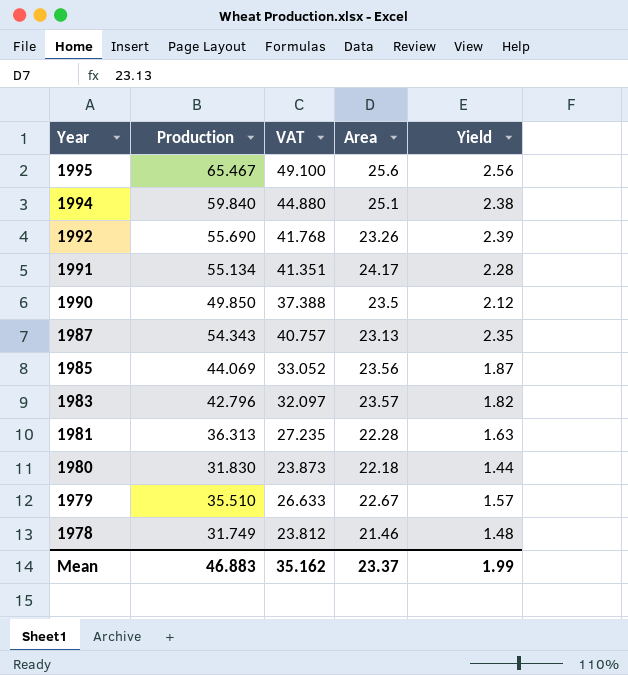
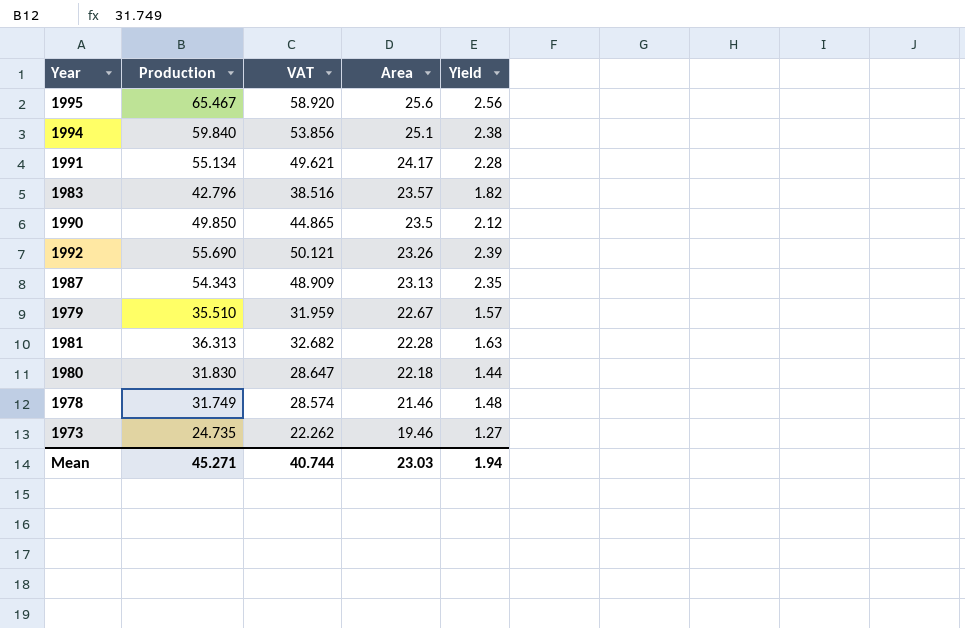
row order: Year descending -> Area descending
column VAT | formula: [Production] * 0.75 -> [Production] * 0.9
row 1985: 44.069 | 33.052 | 23.56 | 1.87 -> none
row 1973: none -> 24.735 | 22.262 | 19.46 | 1.27
Mean | Production: 46.883 -> 45.271
Mean | VAT: 35.162 -> 40.744
Mean | Area: 23.37 -> 23.03
Mean | Yield: 1.99 -> 1.94

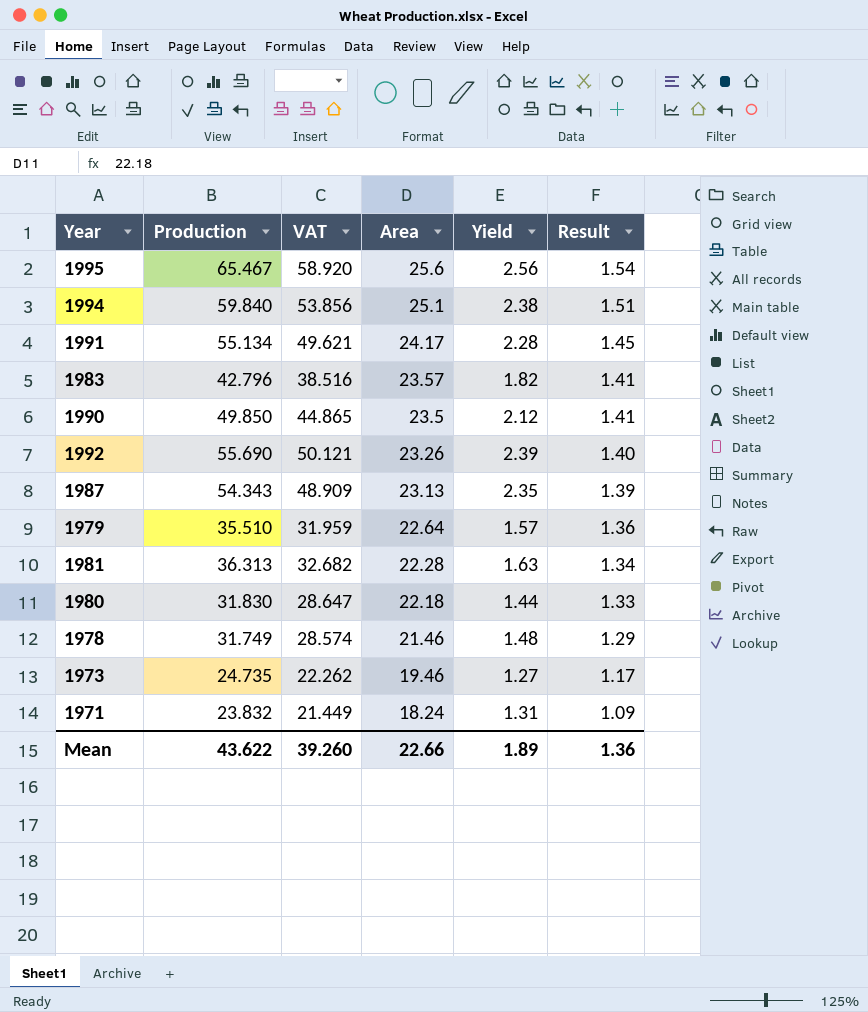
column Result | formula: none -> [Area] * 0.06
1979 | Area: 22.67 -> 22.64
row 1971: none -> 23.832 | 21.449 | 18.24 | 1.31 | 1.09
Mean | Production: 45.271 -> 43.622
Mean | VAT: 40.744 -> 39.260
Mean | Area: 23.03 -> 22.66
Mean | Yield: 1.94 -> 1.89

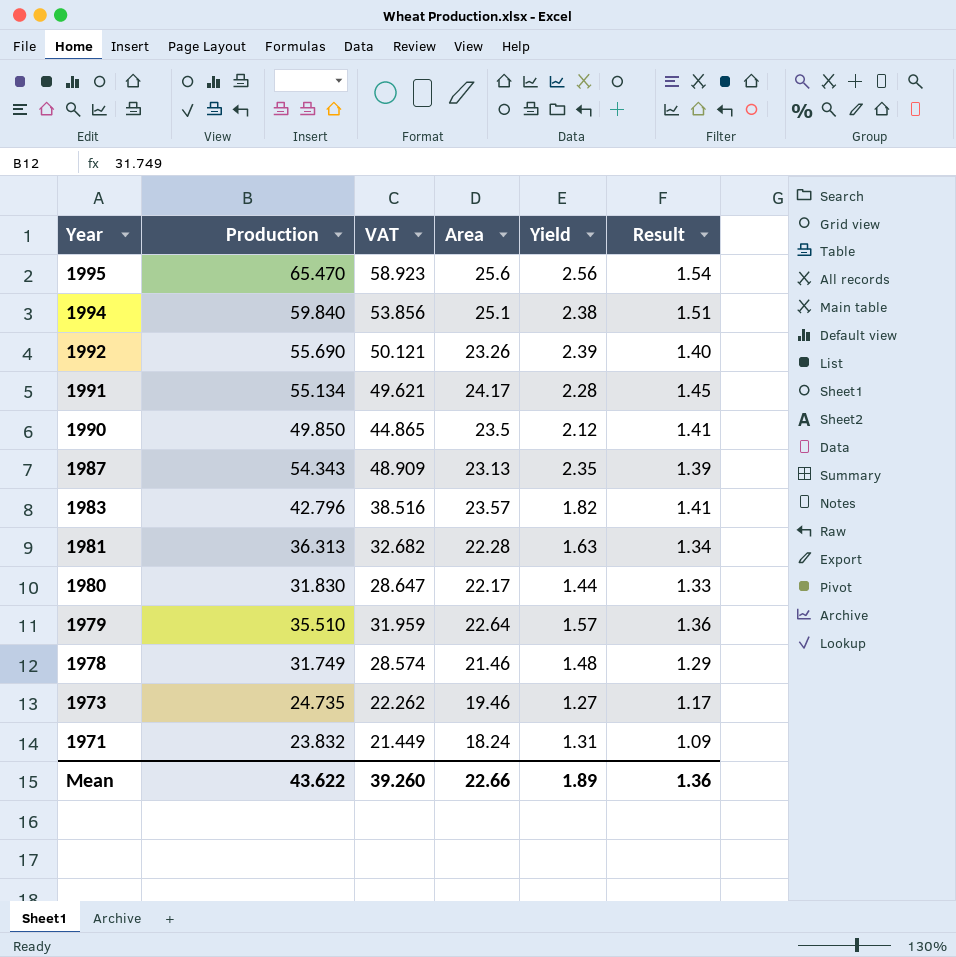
row order: Area descending -> Year descending
1995 | Production: 65.467 -> 65.470
1995 | VAT: 58.920 -> 58.923
1980 | Area: 22.18 -> 22.17

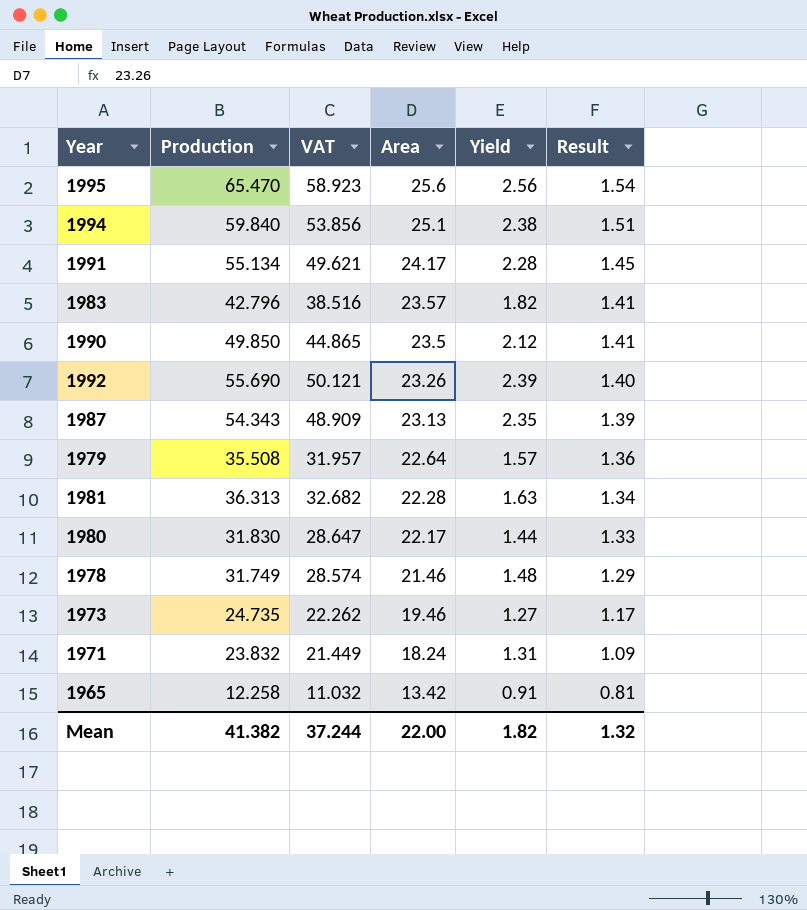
row order: Year descending -> Area descending
1979 | Production: 35.510 -> 35.508
1979 | VAT: 31.959 -> 31.957
row 1965: none -> 12.258 | 11.032 | 13.42 | 0.91 | 0.81
Mean | Production: 43.622 -> 41.382
Mean | VAT: 39.260 -> 37.244
Mean | Area: 22.66 -> 22.00
Mean | Yield: 1.89 -> 1.82
Mean | Result: 1.36 -> 1.32

